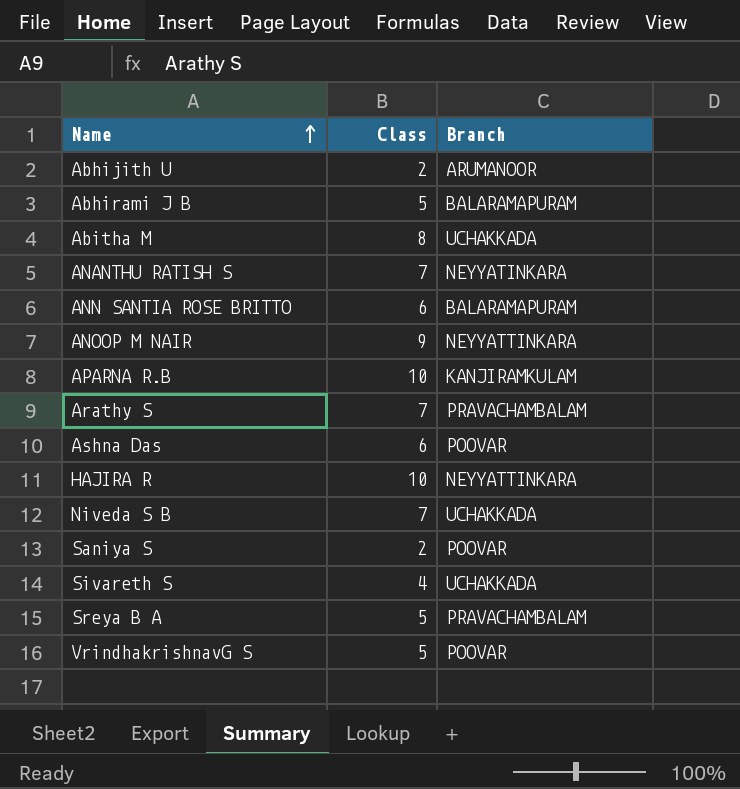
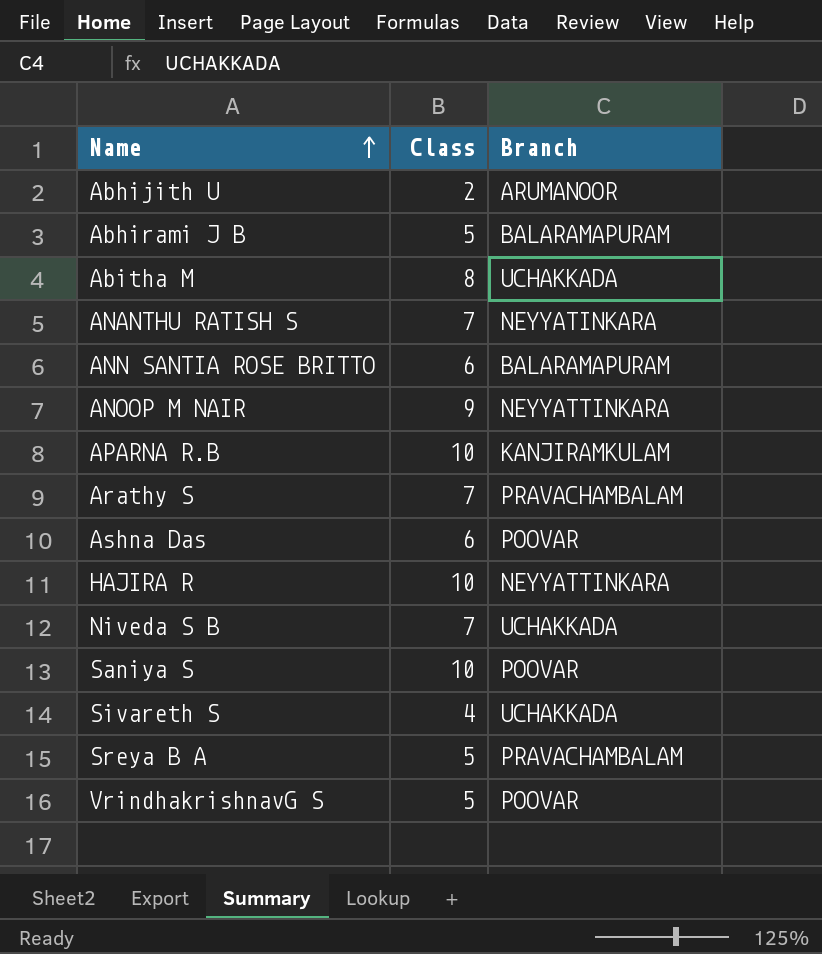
Saniya S | Class: 2 -> 10

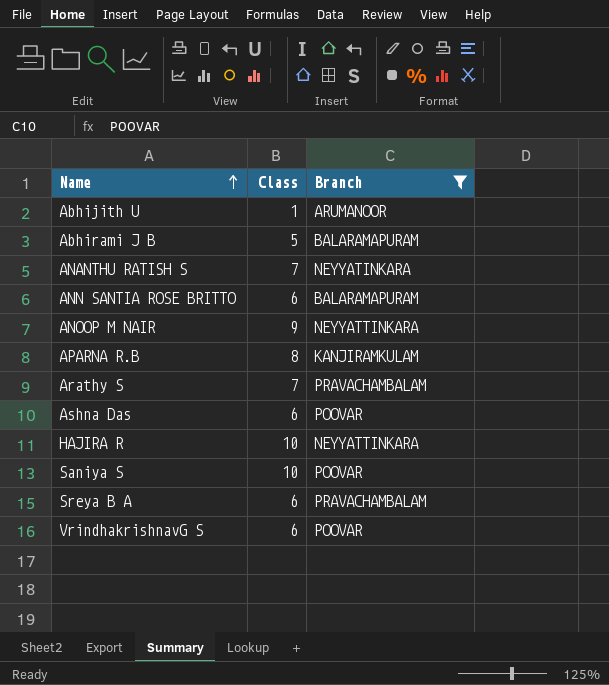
filter: none -> Branch != UCHAKKADA
Abhijith U | Class: 2 -> 1
APARNA R.B | Class: 10 -> 8
Sreya B A | Class: 5 -> 6
VrindhakrishnavG S | Class: 5 -> 6

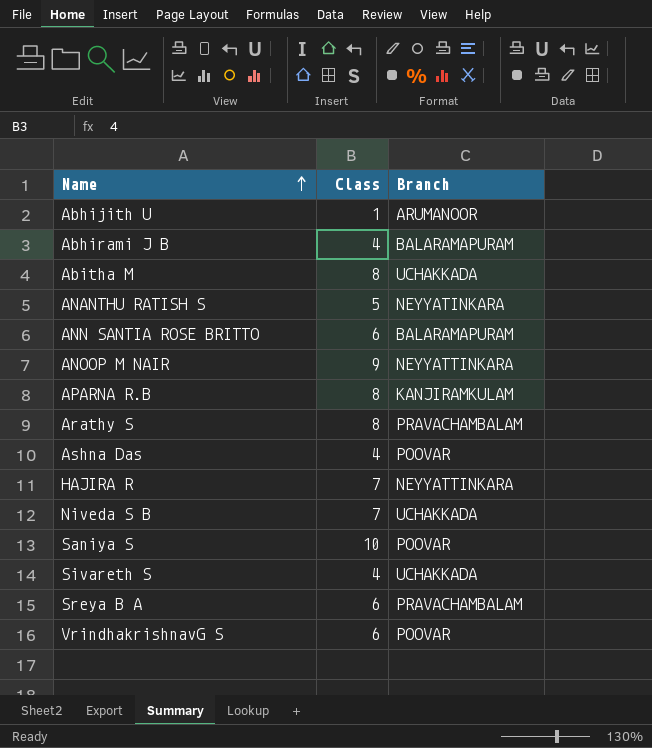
filter: Branch != UCHAKKADA -> none
Abhirami J B | Class: 5 -> 4
ANANTHU RATISH S | Class: 7 -> 5
Arathy S | Class: 7 -> 8
Ashna Das | Class: 6 -> 4
HAJIRA R | Class: 10 -> 7

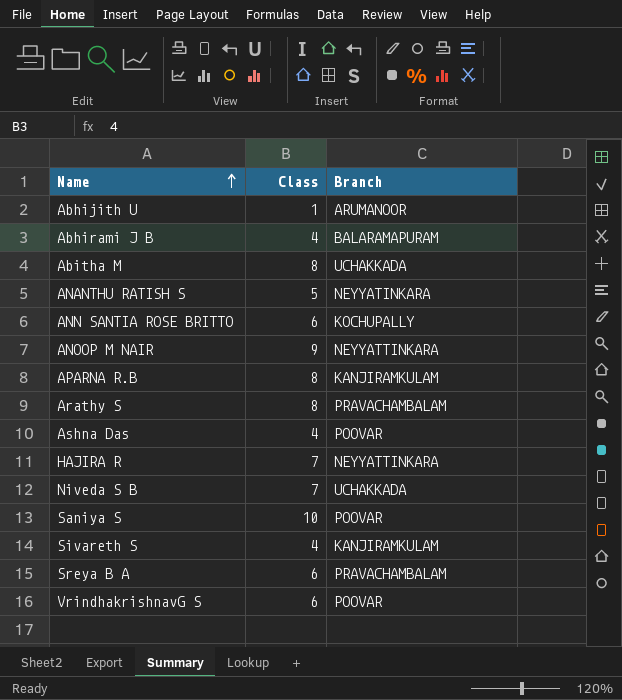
ANN SANTIA ROSE BRITTO | Branch: BALARAMAPURAM -> KOCHUPALLY
Sivareth S | Branch: UCHAKKADA -> KANJIRAMKULAM

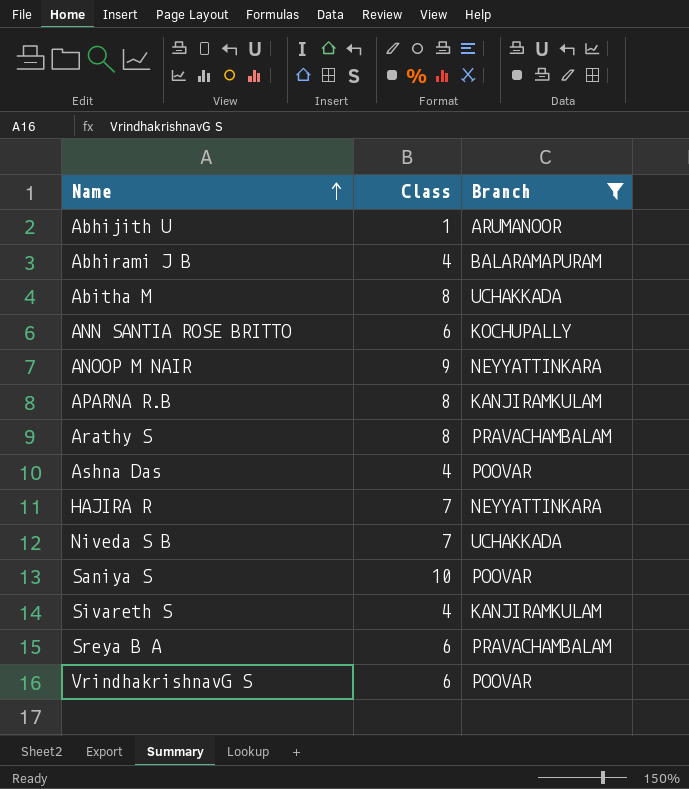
filter: none -> Branch != NEYYATINKARA

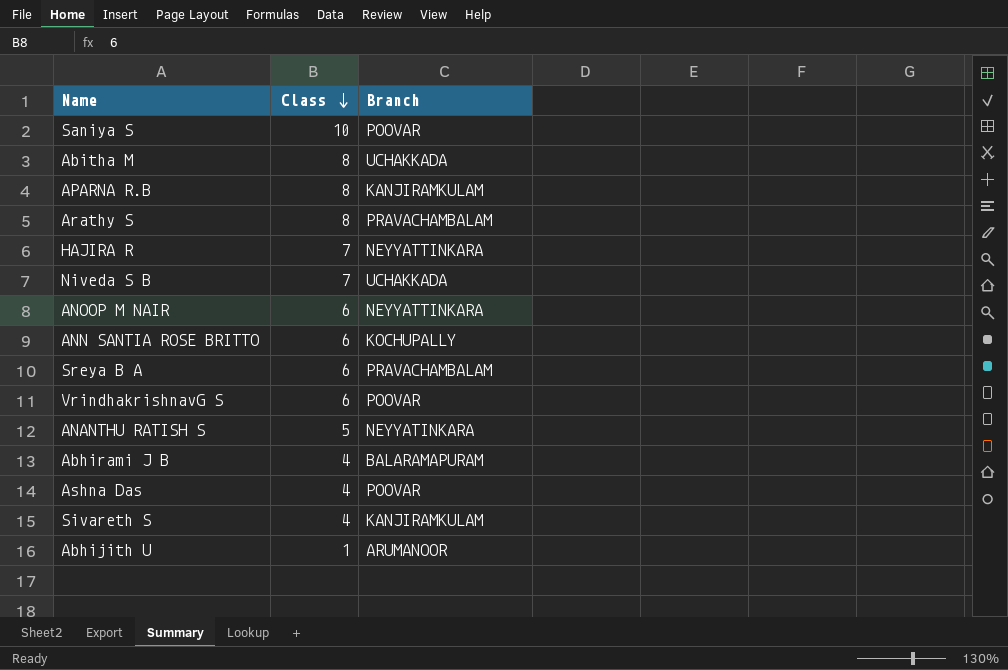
filter: Branch != NEYYATINKARA -> none
row order: Name ascending -> Class descending
ANOOP M NAIR | Class: 9 -> 6

